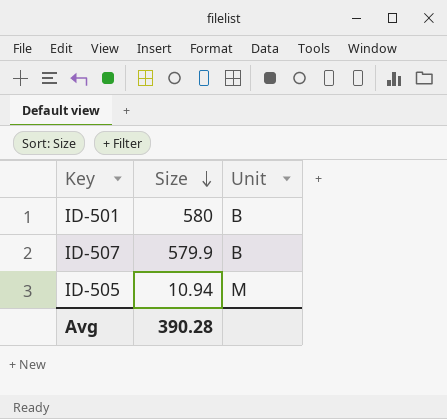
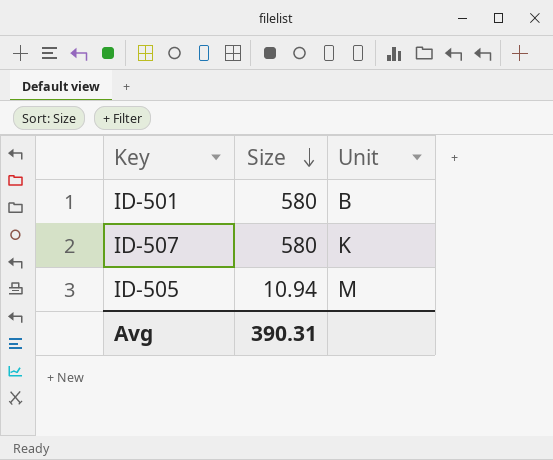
ID-507 | Size: 579.9 -> 580
ID-507 | Unit: B -> K
Avg | Size: 390.28 -> 390.31

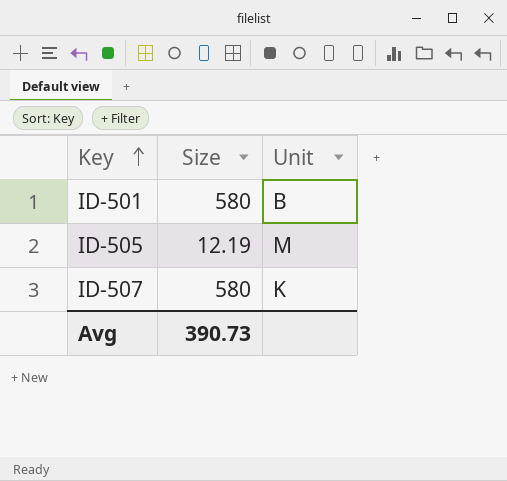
row order: Size descending -> Key ascending
ID-505 | Size: 10.94 -> 12.19
Avg | Size: 390.31 -> 390.73

